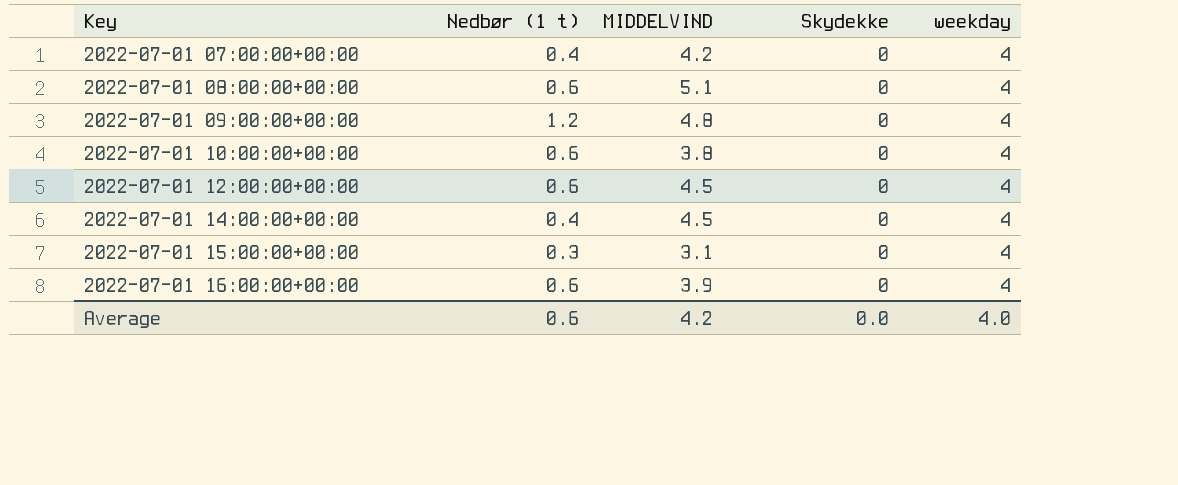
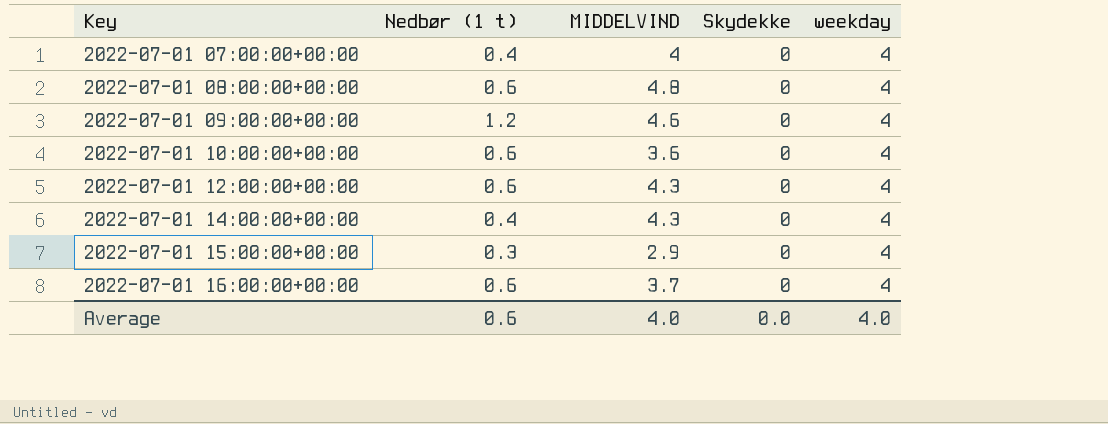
2022-07-01 07:00:00+00:00 | MIDDELVIND: 4.2 -> 4
2022-07-01 08:00:00+00:00 | MIDDELVIND: 5.1 -> 4.8
2022-07-01 09:00:00+00:00 | MIDDELVIND: 4.8 -> 4.6
2022-07-01 10:00:00+00:00 | MIDDELVIND: 3.8 -> 3.6
2022-07-01 12:00:00+00:00 | MIDDELVIND: 4.5 -> 4.3
2022-07-01 14:00:00+00:00 | MIDDELVIND: 4.5 -> 4.3
2022-07-01 15:00:00+00:00 | MIDDELVIND: 3.1 -> 2.9
2022-07-01 16:00:00+00:00 | MIDDELVIND: 3.9 -> 3.7
Average | MIDDELVIND: 4.2 -> 4.0

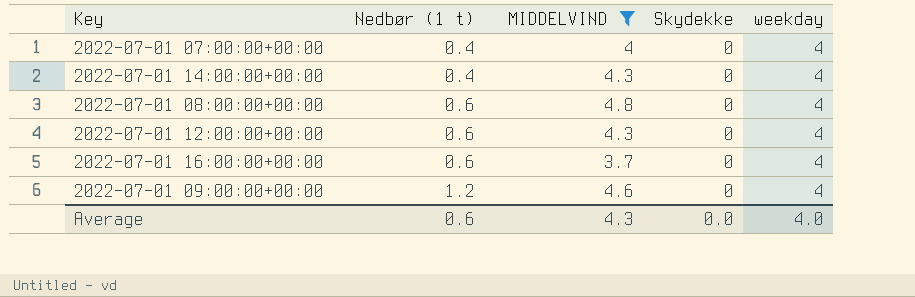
filter: none -> MIDDELVIND >= 3.7
row order: Key ascending -> Nedbør (1 t) ascending
Average | MIDDELVIND: 4.0 -> 4.3

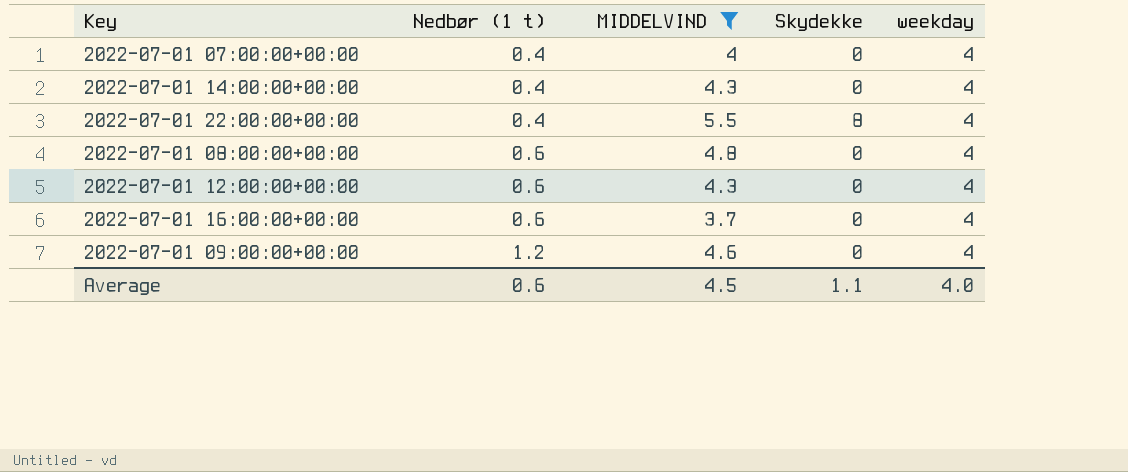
row 2022-07-01 22:00:00+00:00: none -> 0.4 | 5.5 | 8 | 4
Average | MIDDELVIND: 4.3 -> 4.5
Average | Skydekke: 0.0 -> 1.1

